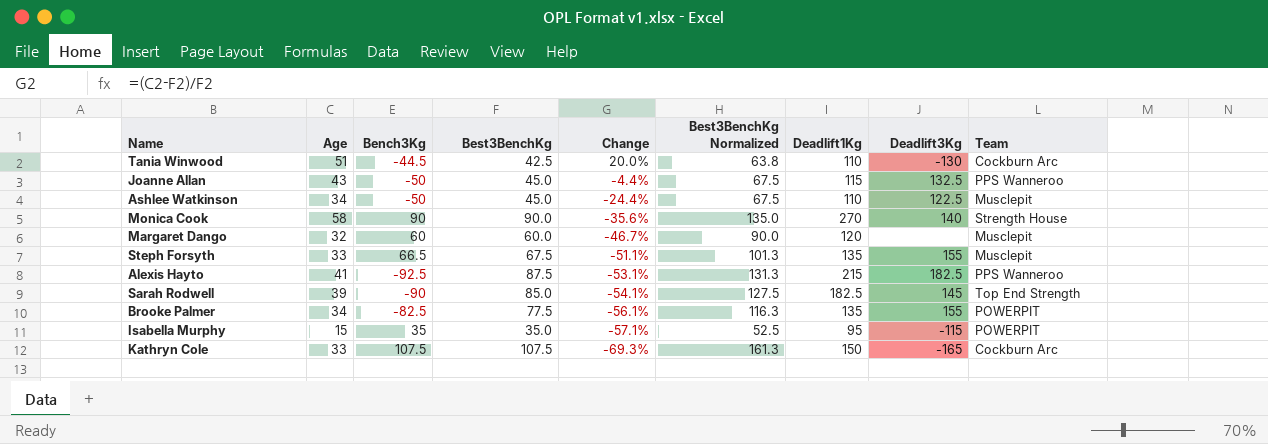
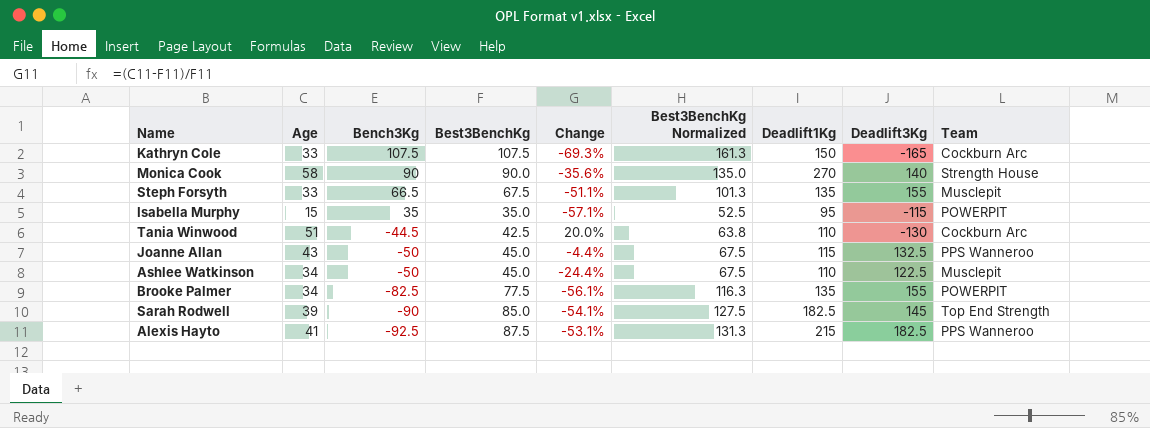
row order: Change descending -> Bench3Kg descending
row Margaret Dango: 32 | 60 | 60.0 | -46.7% | 90.0 | 120 | none | Musclepit -> none

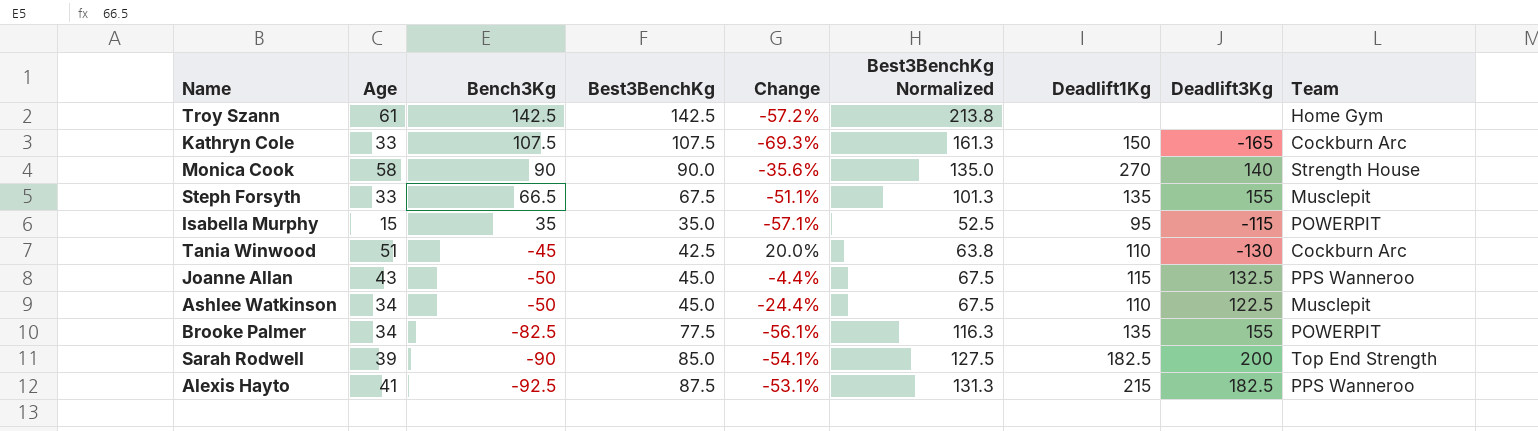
row Troy Szann: none -> 61 | 142.5 | 142.5 | -57.2% | 213.8 | none | none | Home Gym
Tania Winwood | Bench3Kg: -44.5 -> -45
Sarah Rodwell | Deadlift3Kg: 145 -> 200

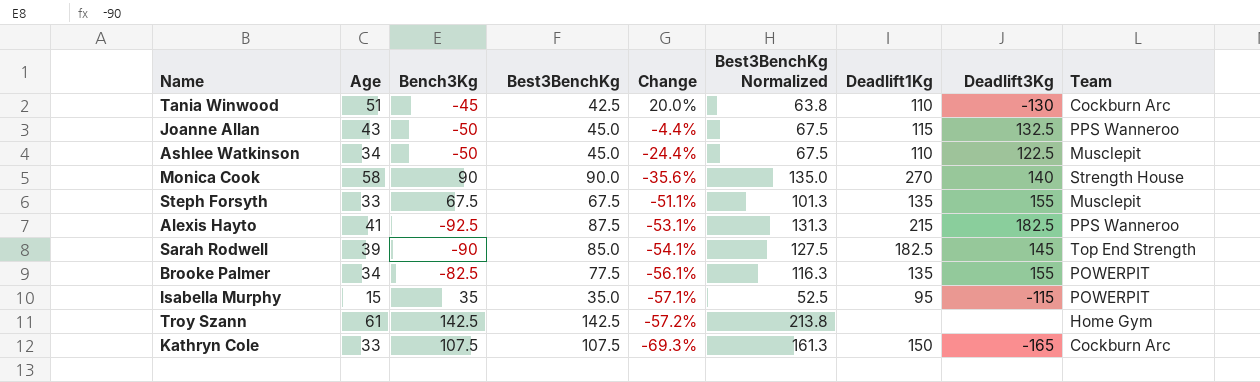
row order: Bench3Kg descending -> Change descending
Steph Forsyth | Bench3Kg: 66.5 -> 67.5
Sarah Rodwell | Deadlift3Kg: 200 -> 145

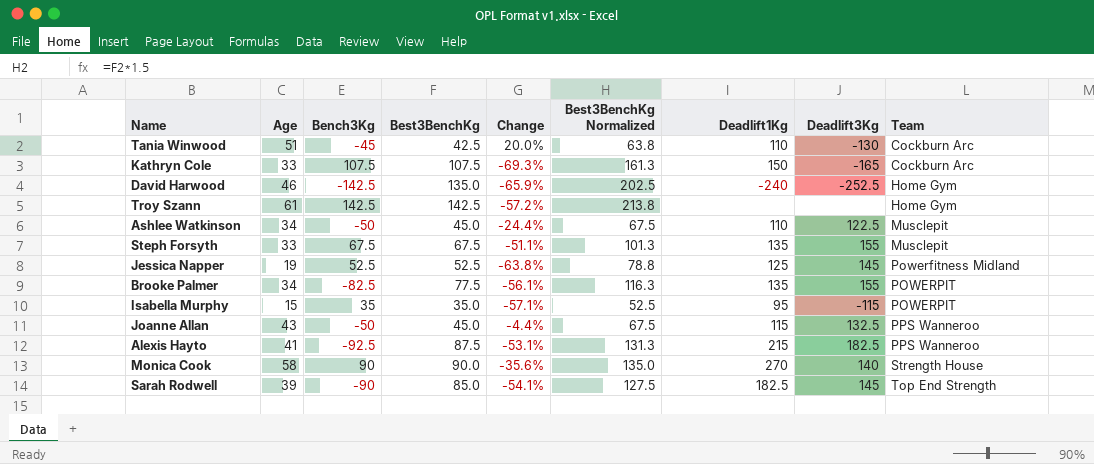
row order: Change descending -> Team ascending
row David Harwood: none -> 46 | -142.5 | 135.0 | -65.9% | 202.5 | -240 | -252.5 | Home Gym
row Jessica Napper: none -> 19 | 52.5 | 52.5 | -63.8% | 78.8 | 125 | 145 | Powerfitness Midland

